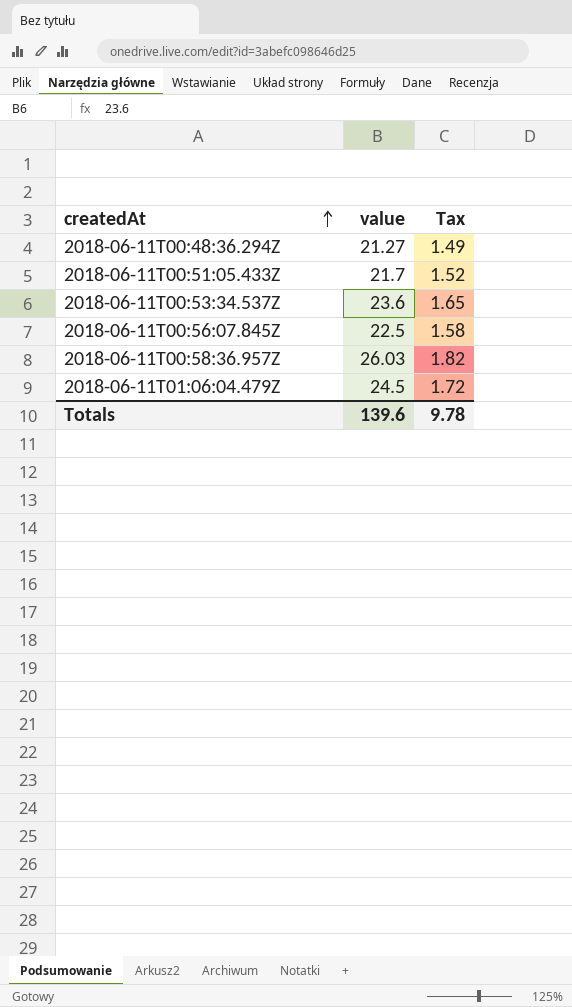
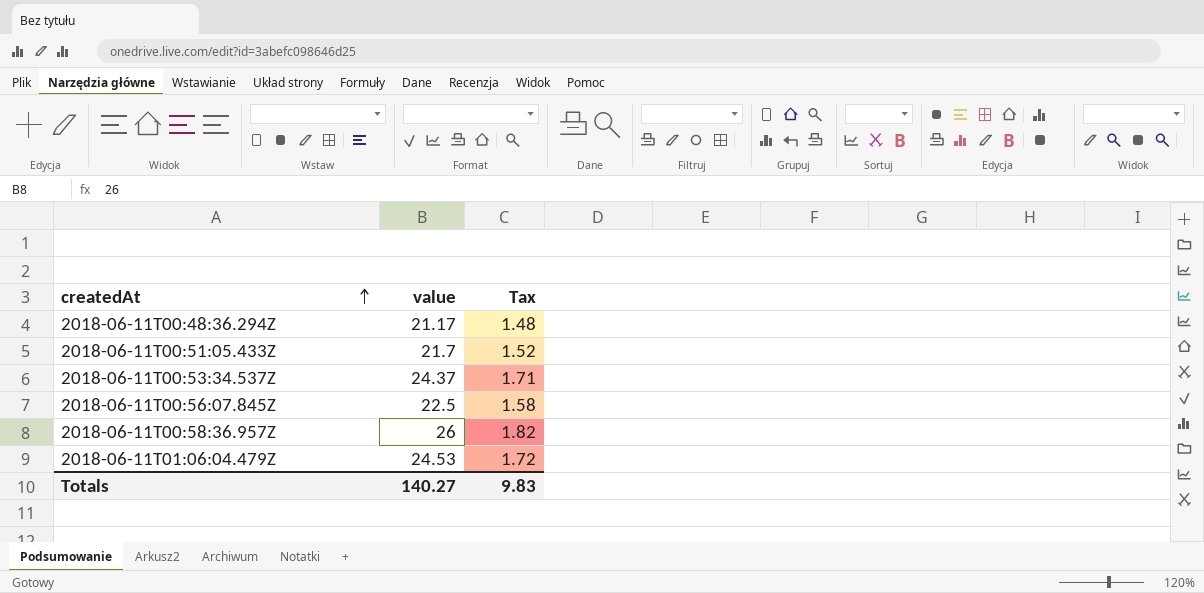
2018-06-11T00:48:36.294Z | value: 21.27 -> 21.17
2018-06-11T00:48:36.294Z | Tax: 1.49 -> 1.48
2018-06-11T00:53:34.537Z | value: 23.6 -> 24.37
2018-06-11T00:53:34.537Z | Tax: 1.65 -> 1.71
2018-06-11T00:58:36.957Z | value: 26.03 -> 26
2018-06-11T01:06:04.479Z | value: 24.5 -> 24.53
Totals | value: 139.6 -> 140.27
Totals | Tax: 9.78 -> 9.83

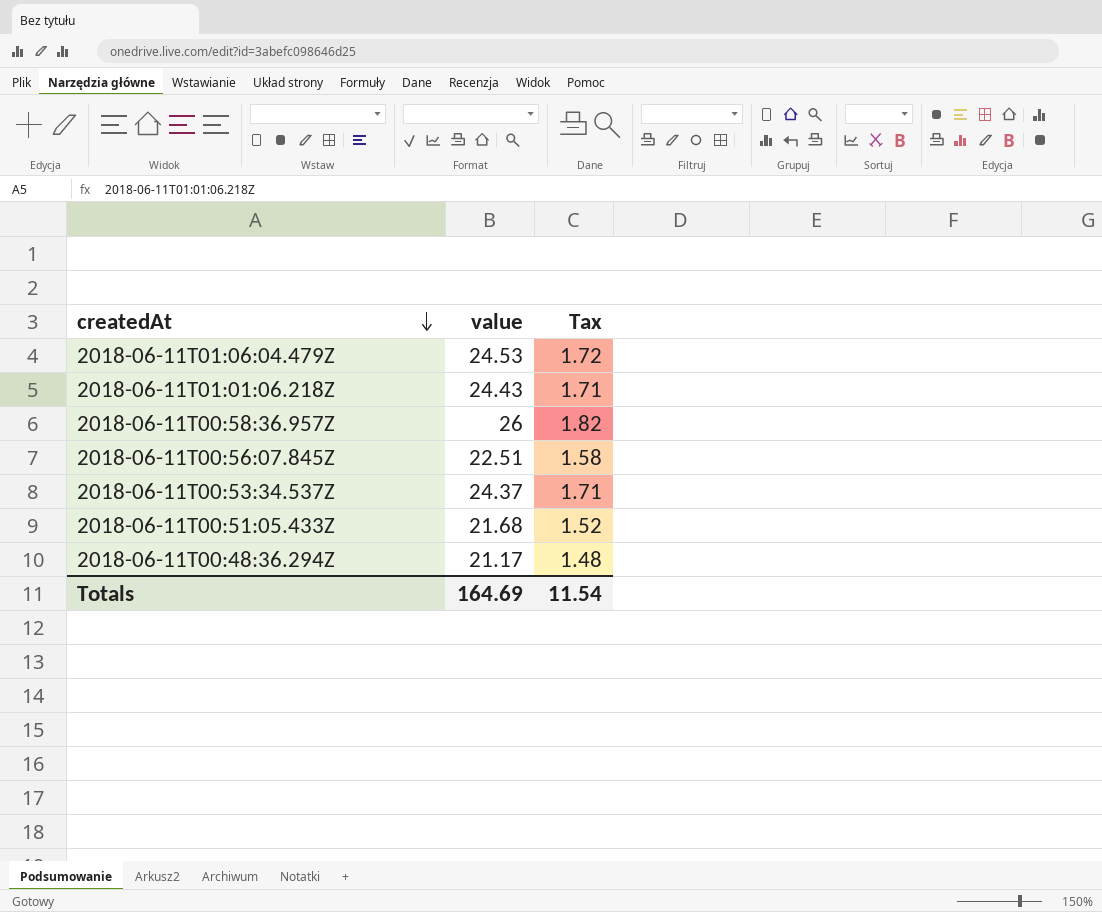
row order: createdAt ascending -> createdAt descending
row 2018-06-11T01:01:06.218Z: none -> 24.43 | 1.71
2018-06-11T00:56:07.845Z | value: 22.5 -> 22.51
2018-06-11T00:51:05.433Z | value: 21.7 -> 21.68
Totals | value: 140.27 -> 164.69
Totals | Tax: 9.83 -> 11.54

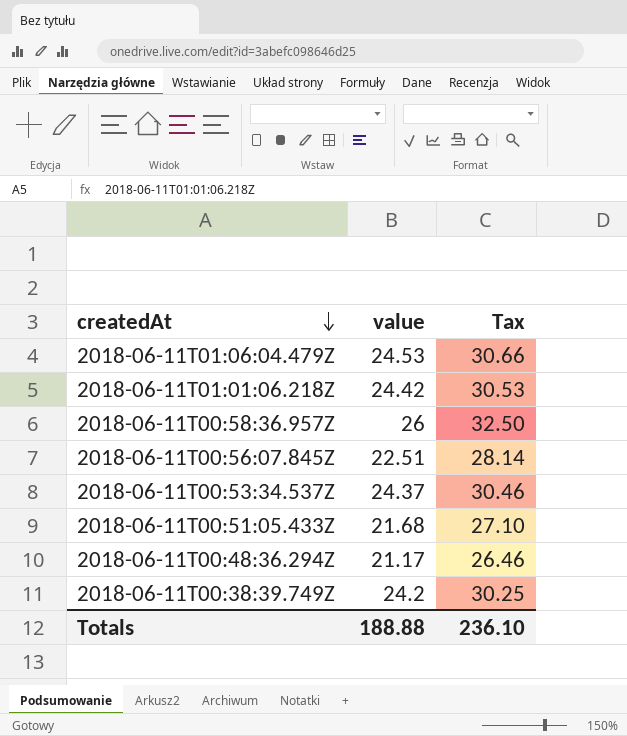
column Tax | formula: [value] * 0.07 -> [value] * 1.25
2018-06-11T01:01:06.218Z | value: 24.43 -> 24.42
row 2018-06-11T00:38:39.749Z: none -> 24.2 | 30.25
Totals | value: 164.69 -> 188.88
Totals | Tax: 11.54 -> 236.10

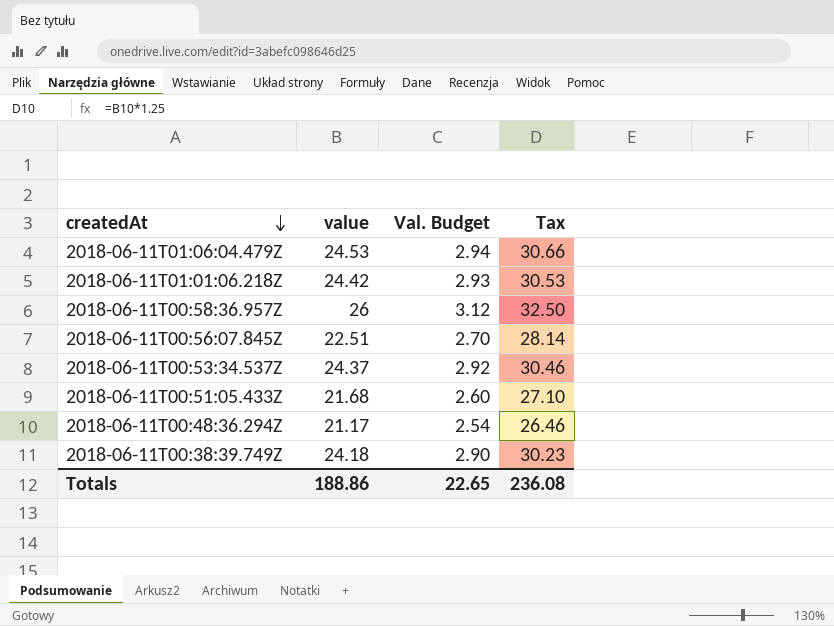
column Val. Budget | formula: none -> [value] * 0.12
2018-06-11T00:38:39.749Z | value: 24.2 -> 24.18
2018-06-11T00:38:39.749Z | Tax: 30.25 -> 30.23
Totals | value: 188.88 -> 188.86
Totals | Tax: 236.10 -> 236.08

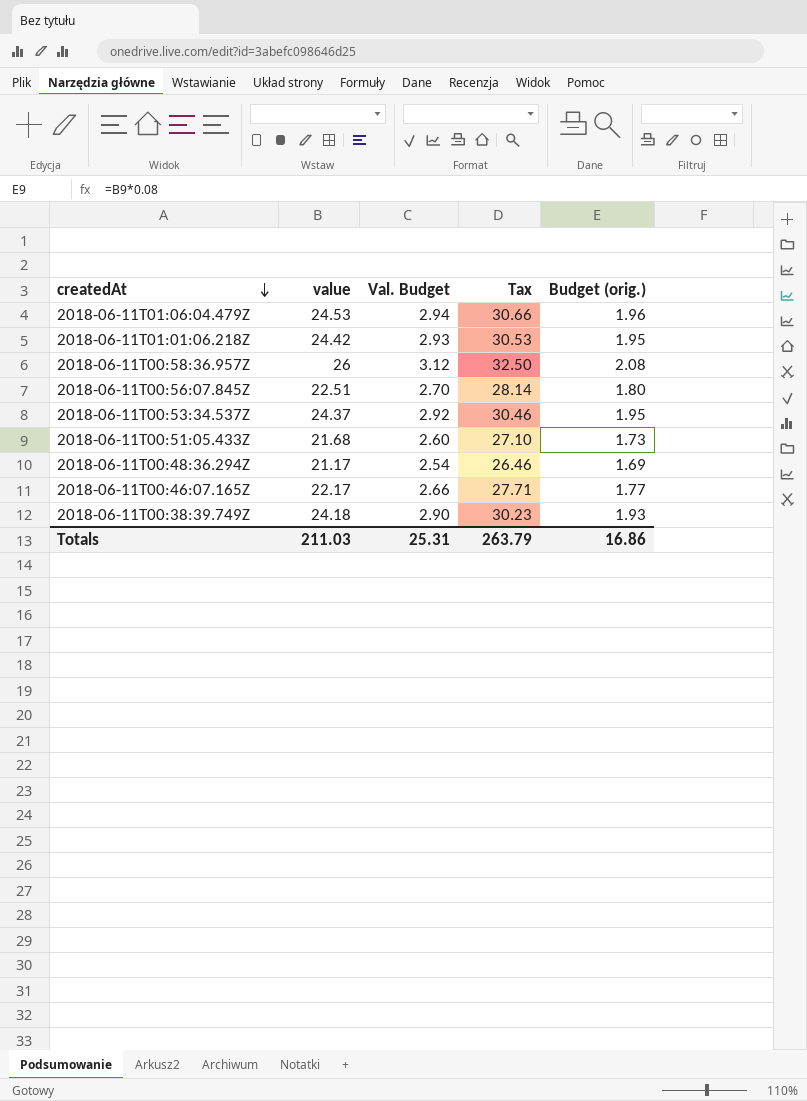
column Budget (orig.) | formula: none -> [value] * 0.08
row 2018-06-11T00:46:07.165Z: none -> 22.17 | 2.66 | 27.71 | 1.77
Totals | value: 188.86 -> 211.03
Totals | Val. Budget: 22.65 -> 25.31
Totals | Tax: 236.08 -> 263.79

